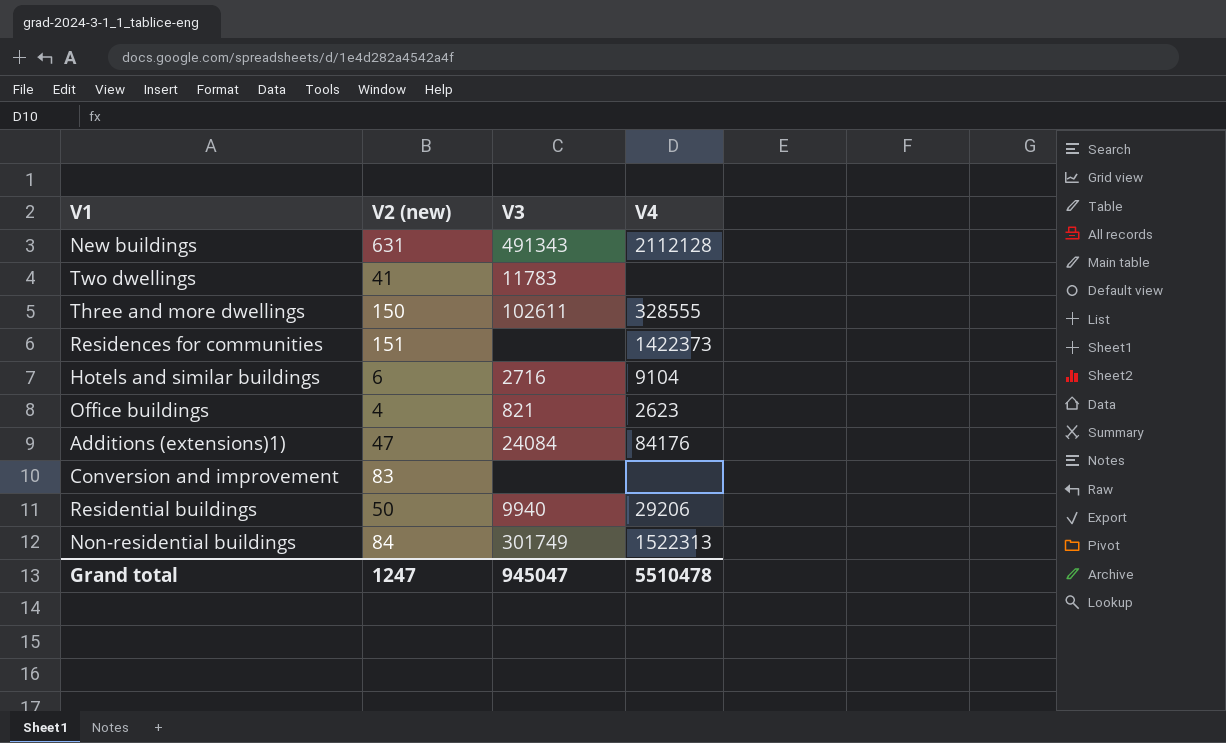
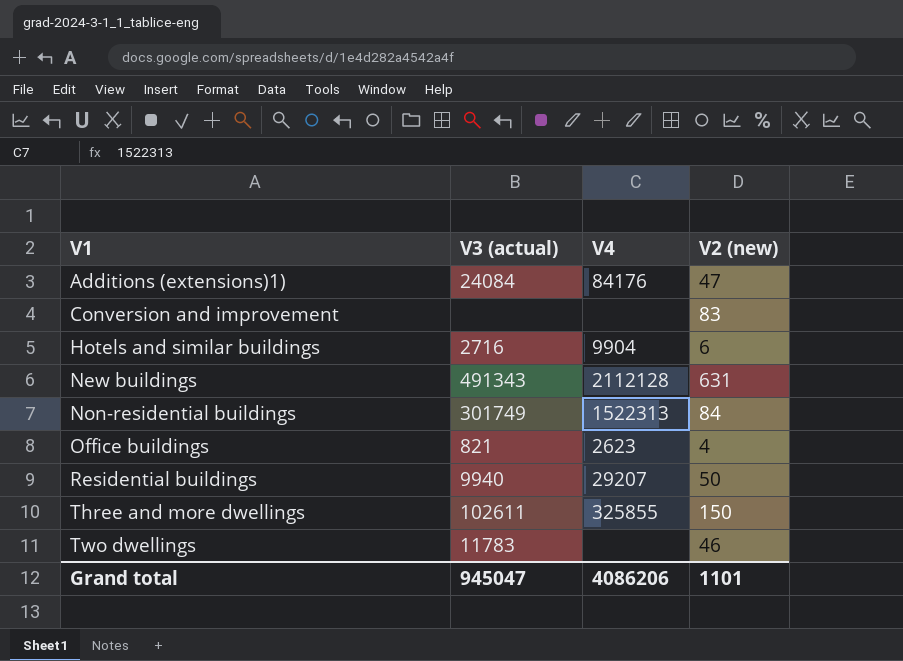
row order: none -> V1 ascending
column name: V3 -> V3 (actual)
column V2 (new) | position: 2 -> 4
row Residences for communities: 151 | none | 1422373 -> none
Hotels and similar buildings | V4: 9104 -> 9904
Residential buildings | V4: 29206 -> 29207
Three and more dwellings | V4: 328555 -> 325855
Two dwellings | V2 (new): 41 -> 46
Grand total | V4: 5510478 -> 4086206
Grand total | V2 (new): 1247 -> 1101

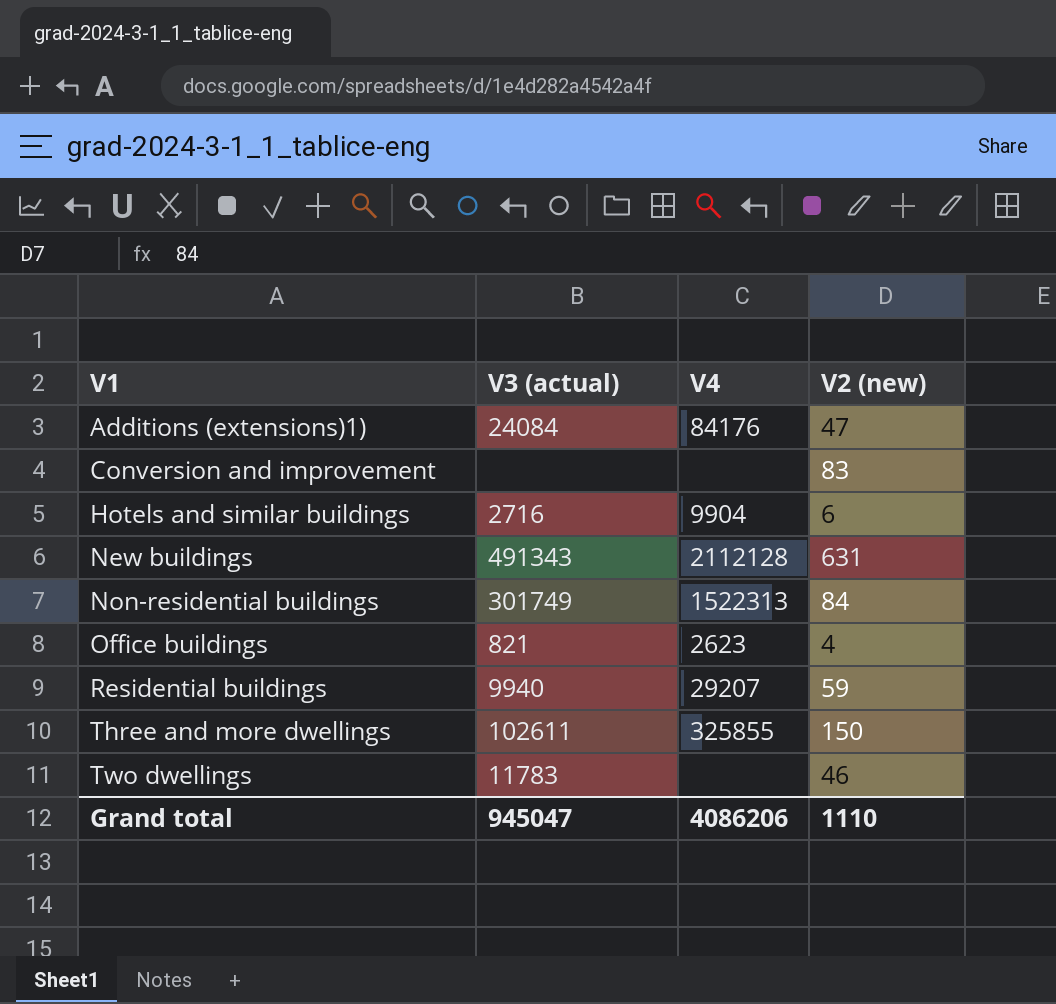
Residential buildings | V2 (new): 50 -> 59
Grand total | V2 (new): 1101 -> 1110

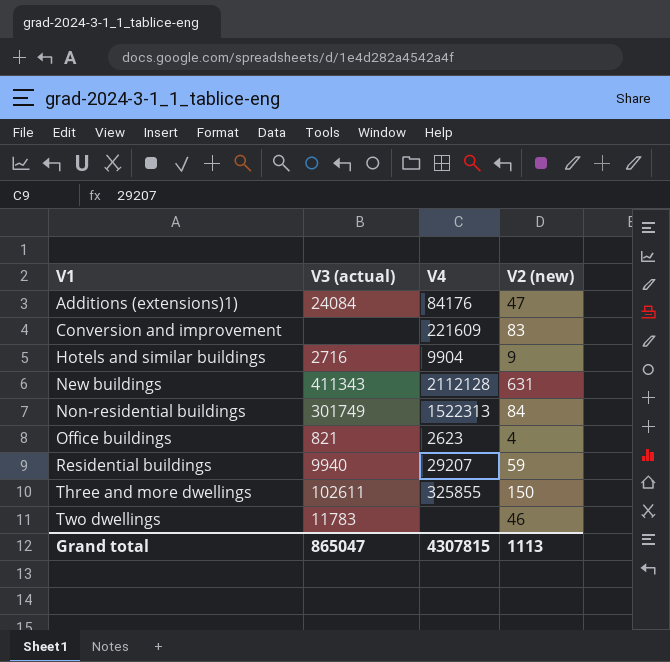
Conversion and improvement | V4: none -> 221609
Hotels and similar buildings | V2 (new): 6 -> 9
New buildings | V3 (actual): 491343 -> 411343
Grand total | V3 (actual): 945047 -> 865047
Grand total | V4: 4086206 -> 4307815
Grand total | V2 (new): 1110 -> 1113

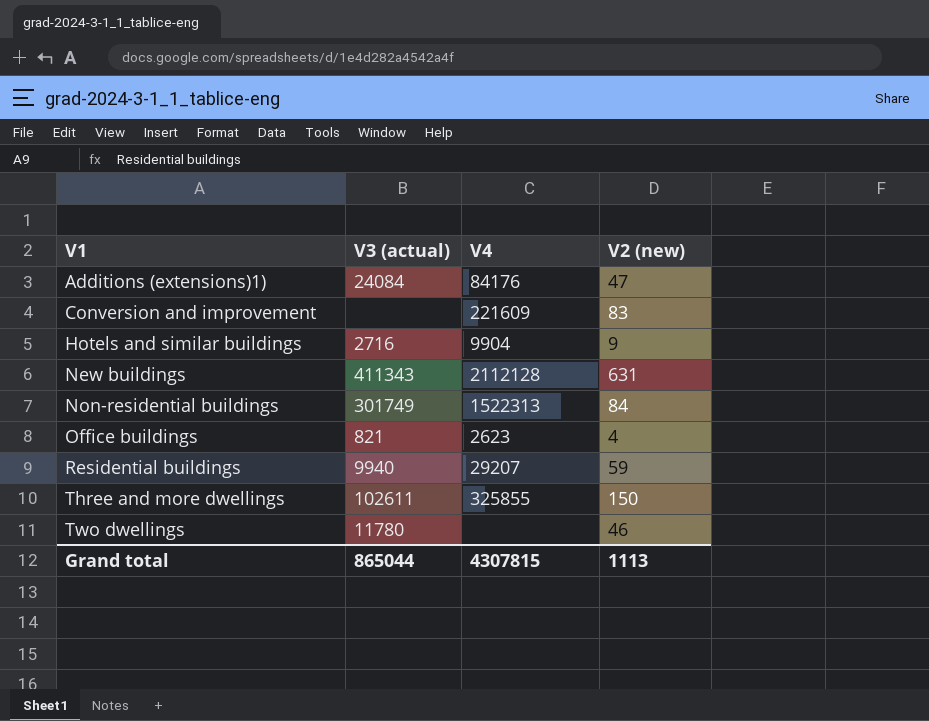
Two dwellings | V3 (actual): 11783 -> 11780
Grand total | V3 (actual): 865047 -> 865044

